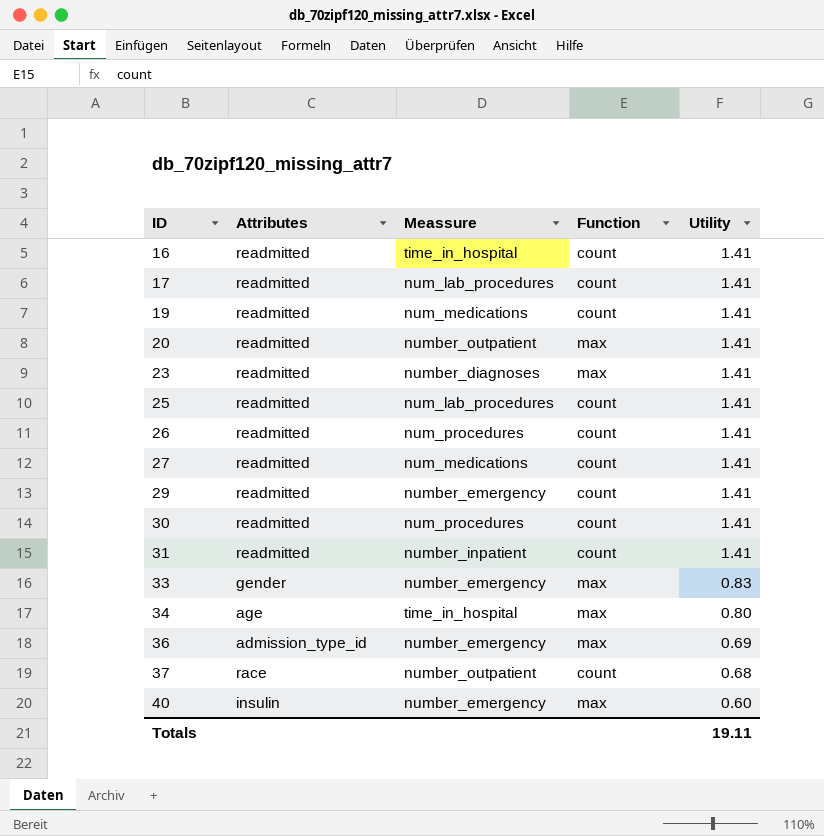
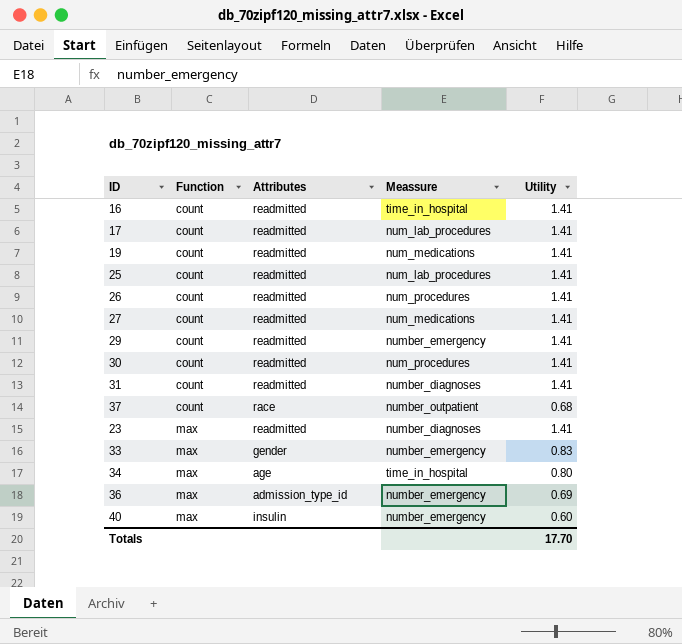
row order: ID ascending -> Function ascending
column Function | position: 4 -> 2
row 20: readmitted | number_outpatient | max | 1.41 -> none
31 | Meassure: number_inpatient -> number_diagnoses
Totals | Utility: 19.11 -> 17.70

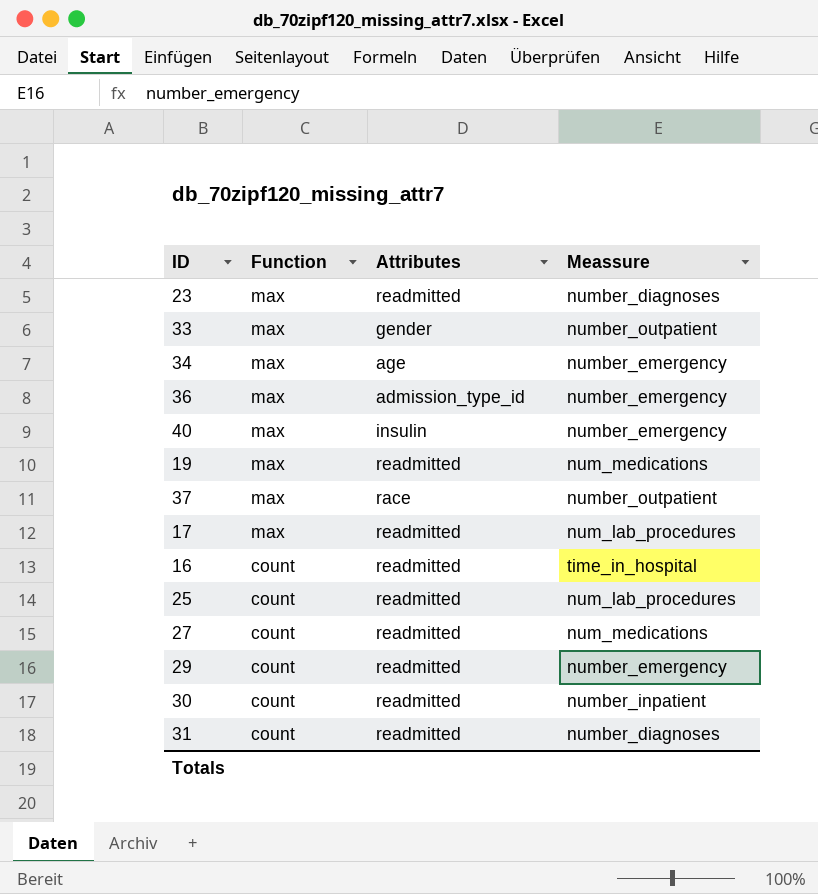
row order: Function ascending -> Function descending
column Utility | position: 5 -> none
row 26: count | readmitted | num_procedures | 1.41 -> none
33 | Meassure: number_emergency -> number_outpatient
34 | Meassure: time_in_hospital -> number_emergency
19 | Function: count -> max
37 | Function: count -> max
17 | Function: count -> max
30 | Meassure: num_procedures -> number_inpatient

